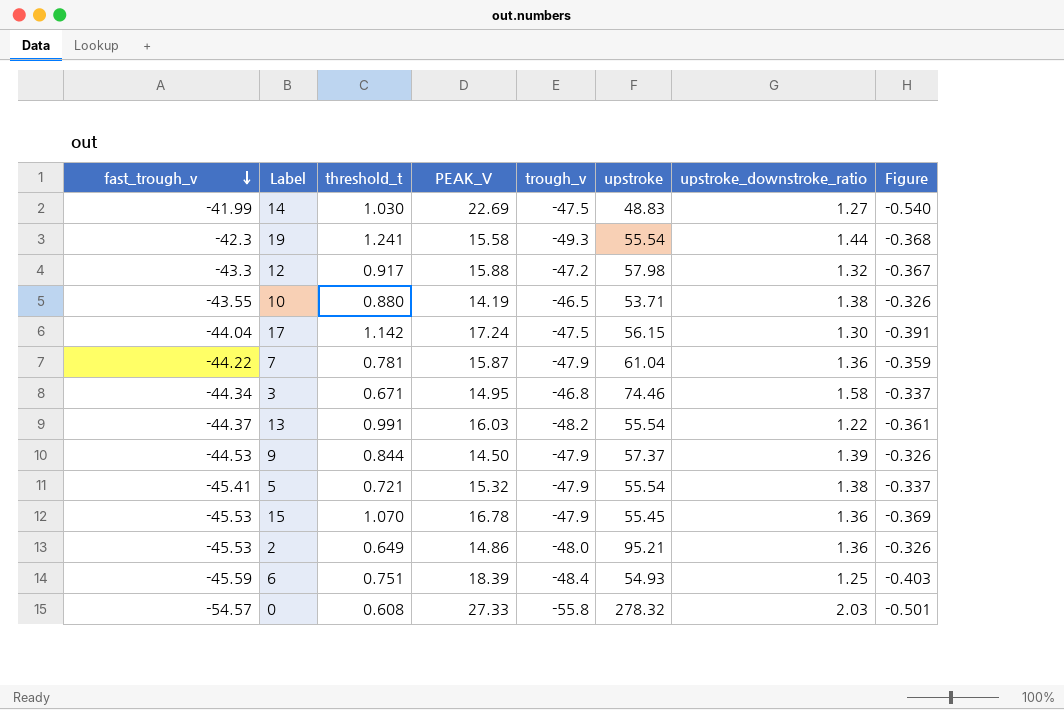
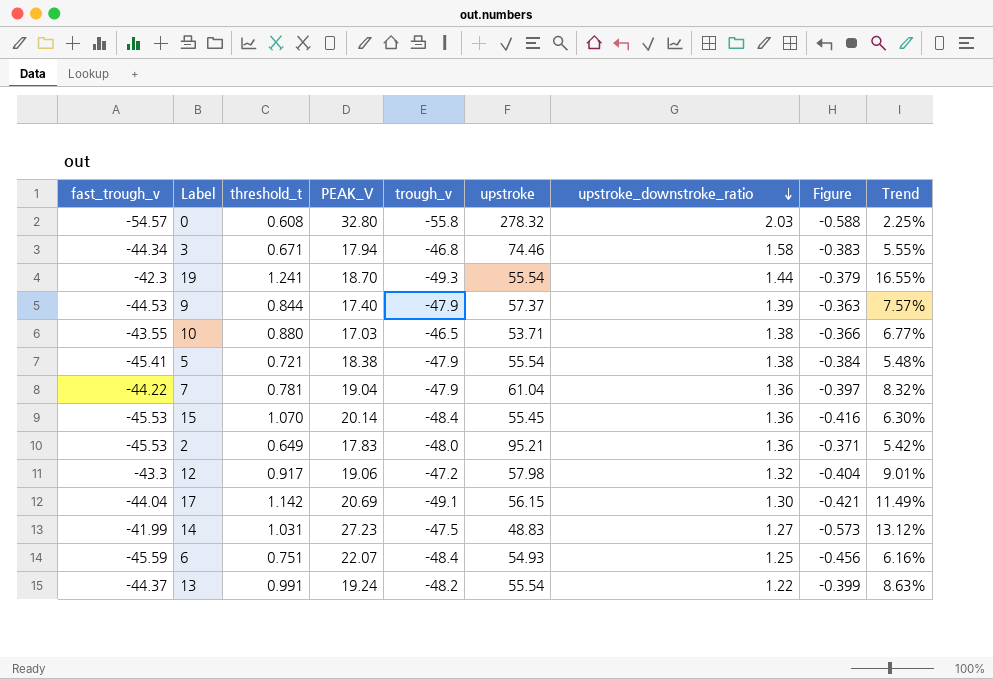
row order: fast_trough_v descending -> upstroke_downstroke_ratio descending
column Figure | formula: [PEAK_V] / [fast_trough_v] -> [PEAK_V] / [trough_v]
column Trend | formula: none -> ([trough_v] - [fast_trough_v]) / [fast_trough_v]
0 | PEAK_V: 27.33 -> 32.80
3 | PEAK_V: 14.95 -> 17.94
19 | PEAK_V: 15.58 -> 18.70
9 | PEAK_V: 14.50 -> 17.40
10 | PEAK_V: 14.19 -> 17.03
5 | PEAK_V: 15.32 -> 18.38
7 | PEAK_V: 15.87 -> 19.04
15 | PEAK_V: 16.78 -> 20.14
15 | trough_v: -47.9 -> -48.4
2 | PEAK_V: 14.86 -> 17.83
12 | PEAK_V: 15.88 -> 19.06
17 | PEAK_V: 17.24 -> 20.69
17 | trough_v: -47.5 -> -49.1
14 | threshold_t: 1.030 -> 1.031
14 | PEAK_V: 22.69 -> 27.23
6 | PEAK_V: 18.39 -> 22.07
13 | PEAK_V: 16.03 -> 19.24

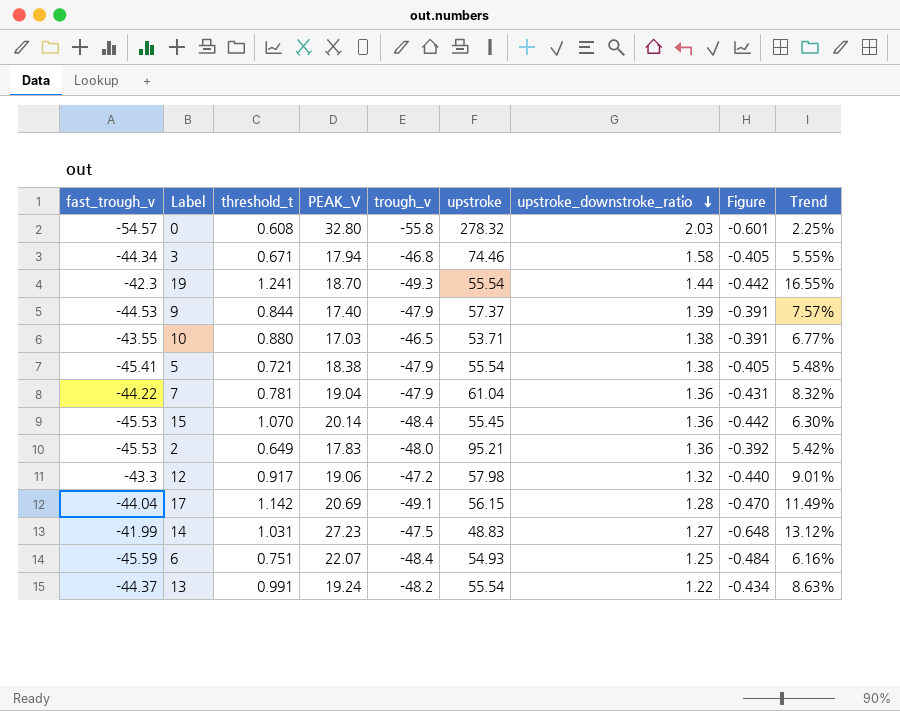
column Figure | formula: [PEAK_V] / [trough_v] -> [PEAK_V] / [fast_trough_v]
17 | upstroke_downstroke_ratio: 1.30 -> 1.28

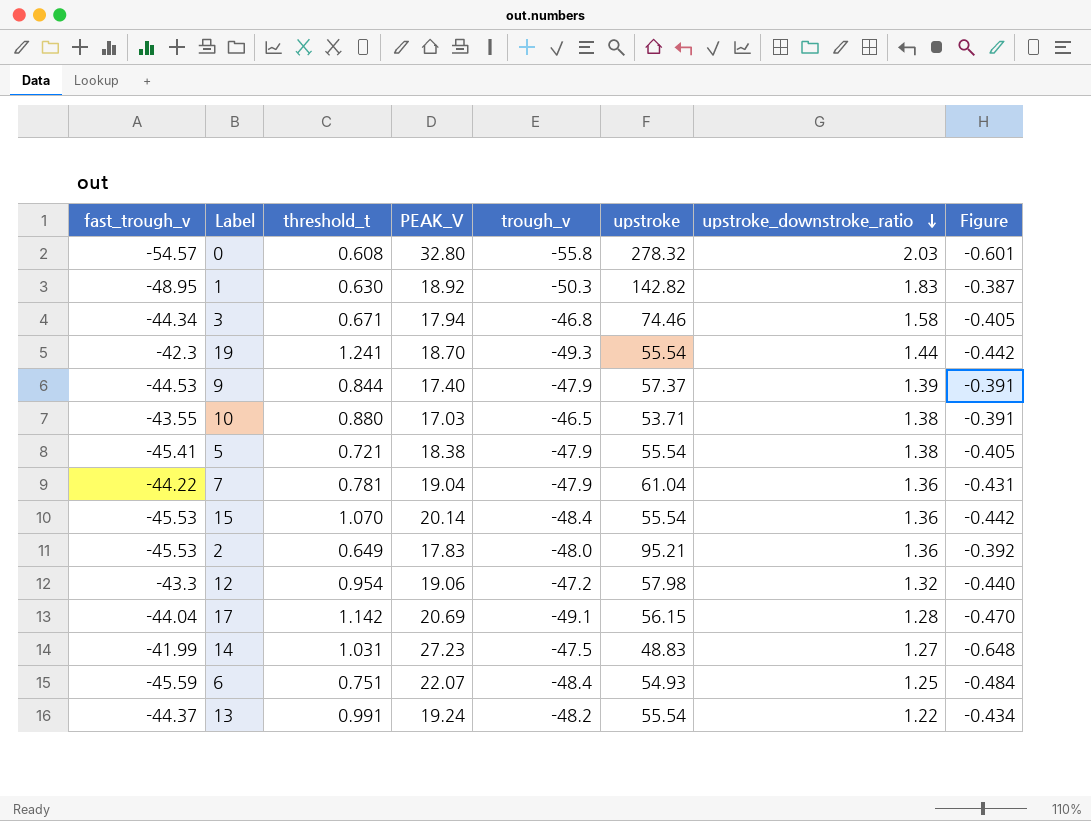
column Trend | formula: ([trough_v] - [fast_trough_v]) / [fast_trough_v] -> none
row 1: none -> -48.95 | 0.630 | 18.92 | -50.3 | 142.82 | 1.83 | -0.387
15 | upstroke: 55.45 -> 55.54
12 | threshold_t: 0.917 -> 0.954

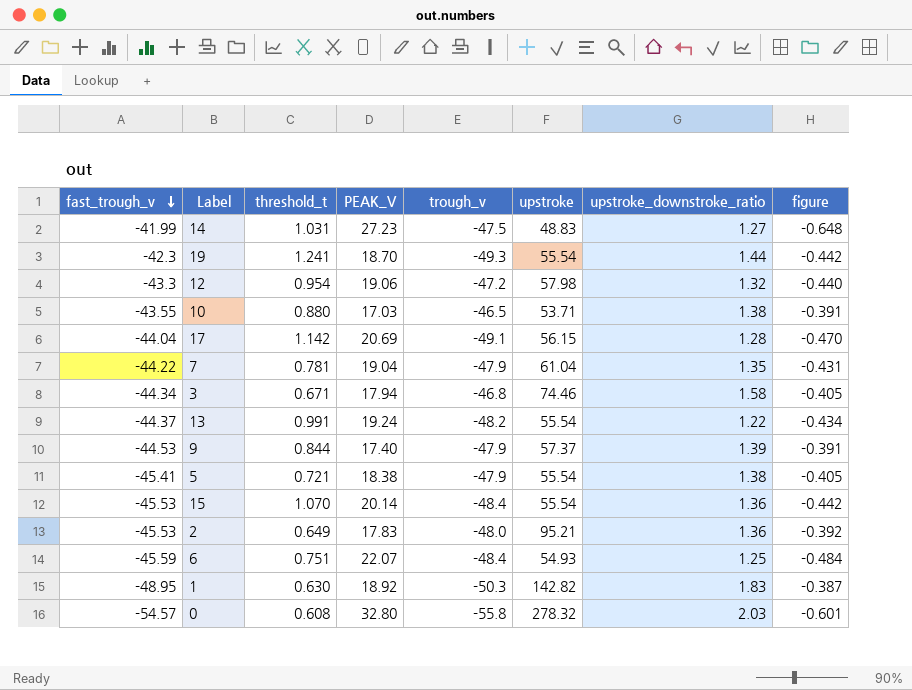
row order: upstroke_downstroke_ratio descending -> fast_trough_v descending
column name: Figure -> figure
7 | upstroke_downstroke_ratio: 1.36 -> 1.35

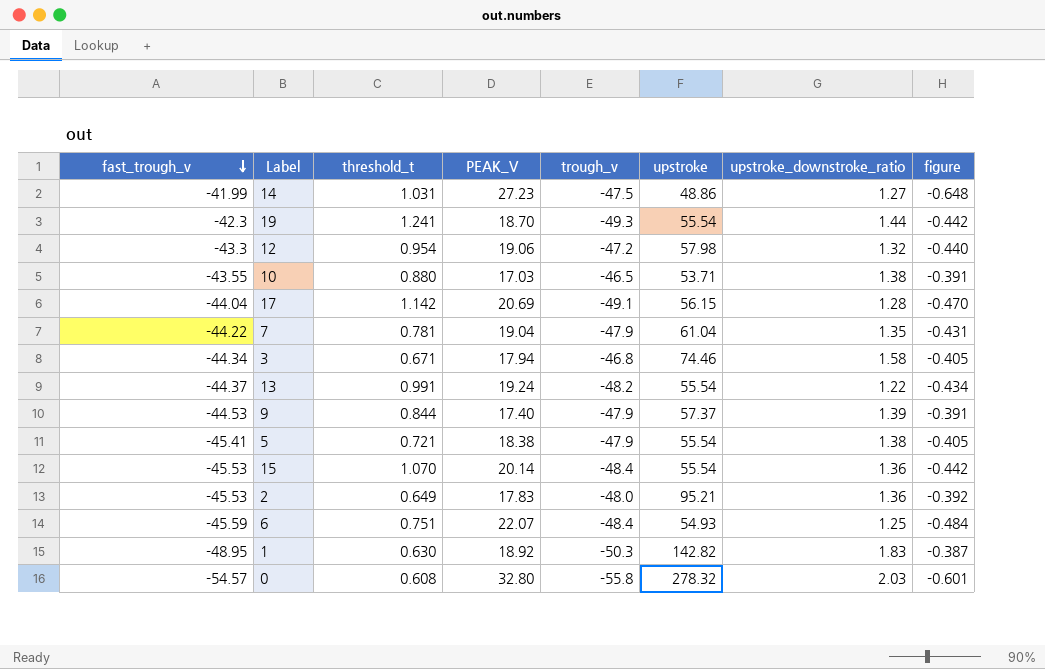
14 | upstroke: 48.83 -> 48.86

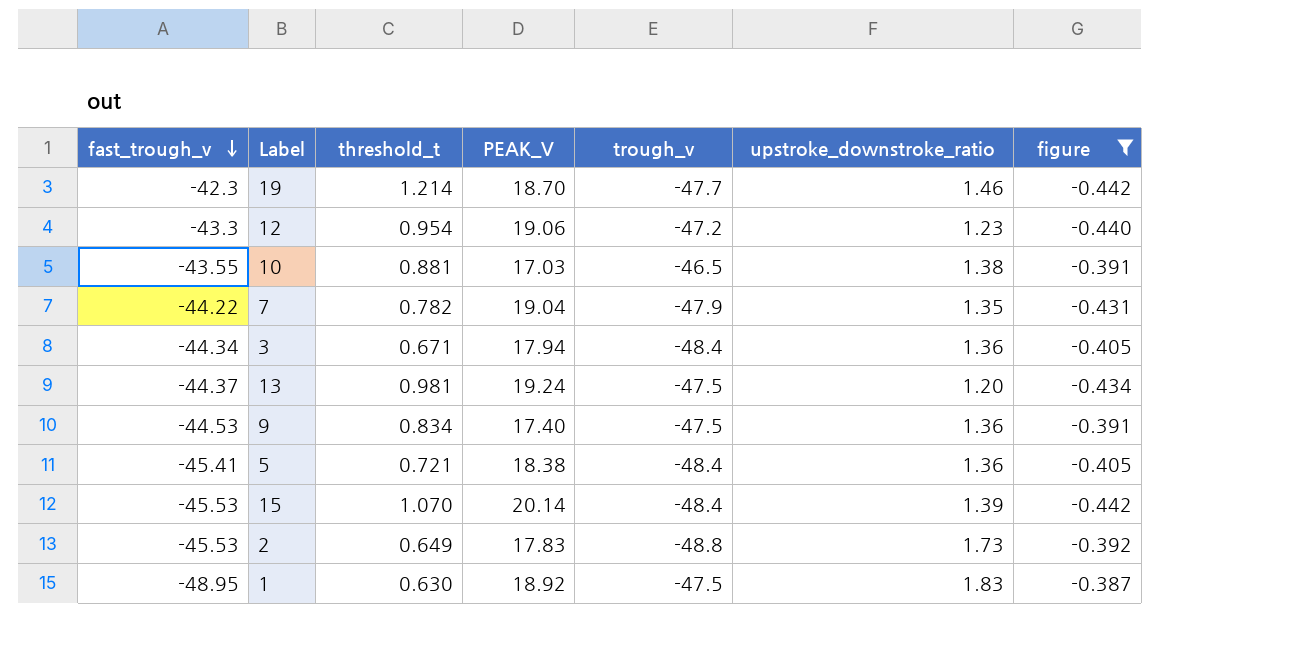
filter: none -> figure >= -0.442
column upstroke | position: 6 -> none
19 | threshold_t: 1.241 -> 1.214
19 | trough_v: -49.3 -> -47.7
19 | upstroke_downstroke_ratio: 1.44 -> 1.46
12 | upstroke_downstroke_ratio: 1.32 -> 1.23
10 | threshold_t: 0.880 -> 0.881
7 | threshold_t: 0.781 -> 0.782
3 | trough_v: -46.8 -> -48.4
3 | upstroke_downstroke_ratio: 1.58 -> 1.36
13 | threshold_t: 0.991 -> 0.981
13 | trough_v: -48.2 -> -47.5
13 | upstroke_downstroke_ratio: 1.22 -> 1.20
9 | threshold_t: 0.844 -> 0.834
9 | trough_v: -47.9 -> -47.5
9 | upstroke_downstroke_ratio: 1.39 -> 1.36
5 | trough_v: -47.9 -> -48.4
5 | upstroke_downstroke_ratio: 1.38 -> 1.36
15 | upstroke_downstroke_ratio: 1.36 -> 1.39
2 | trough_v: -48.0 -> -48.8
2 | upstroke_downstroke_ratio: 1.36 -> 1.73
1 | trough_v: -50.3 -> -47.5

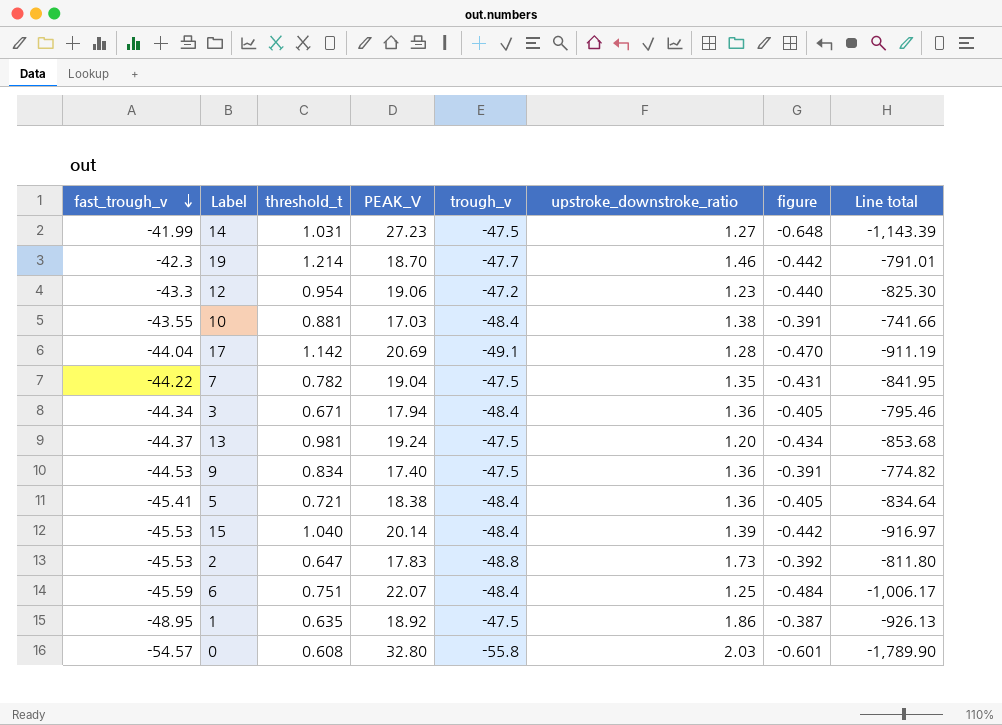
filter: figure >= -0.442 -> none
column Line total | formula: none -> [fast_trough_v] * [PEAK_V]
10 | trough_v: -46.5 -> -48.4
7 | trough_v: -47.9 -> -47.5
15 | threshold_t: 1.070 -> 1.040
2 | threshold_t: 0.649 -> 0.647
1 | threshold_t: 0.630 -> 0.635
1 | upstroke_downstroke_ratio: 1.83 -> 1.86

